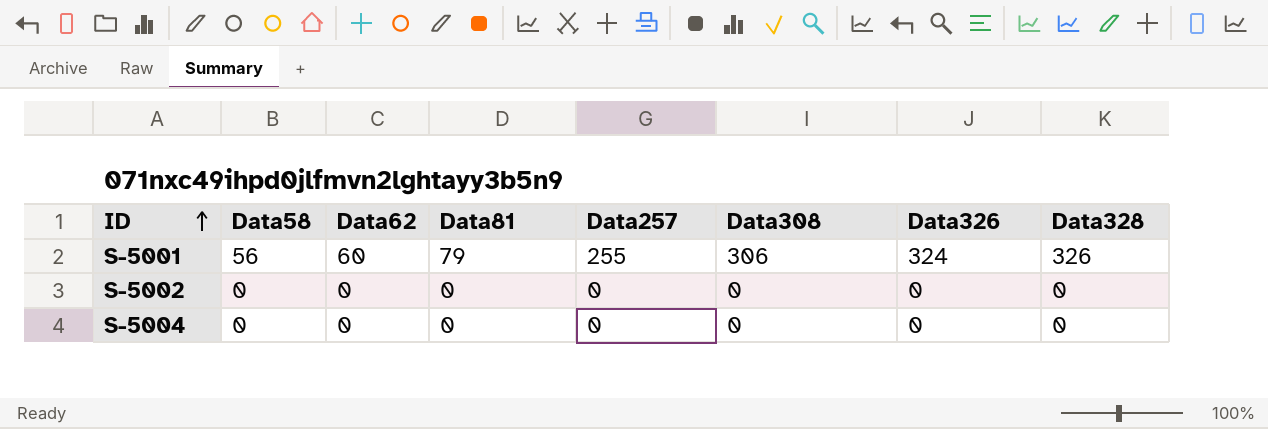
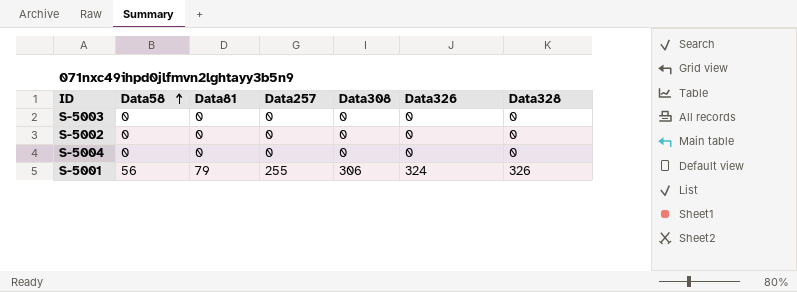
row order: ID ascending -> Data58 ascending
column Data62 | position: 3 -> none
row S-5003: none -> 0 | 0 | 0 | 0 | 0 | 0

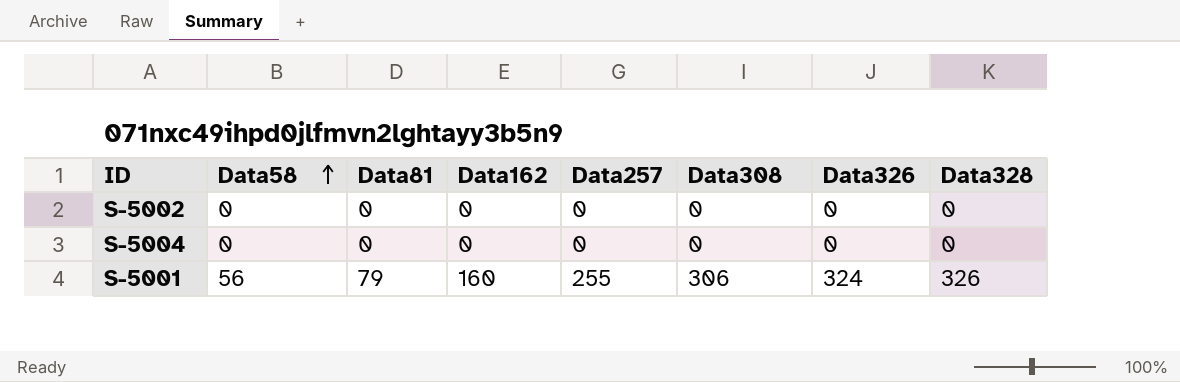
column Data162 | position: none -> 4
row S-5003: 0 | 0 | 0 | 0 | 0 | 0 -> none

